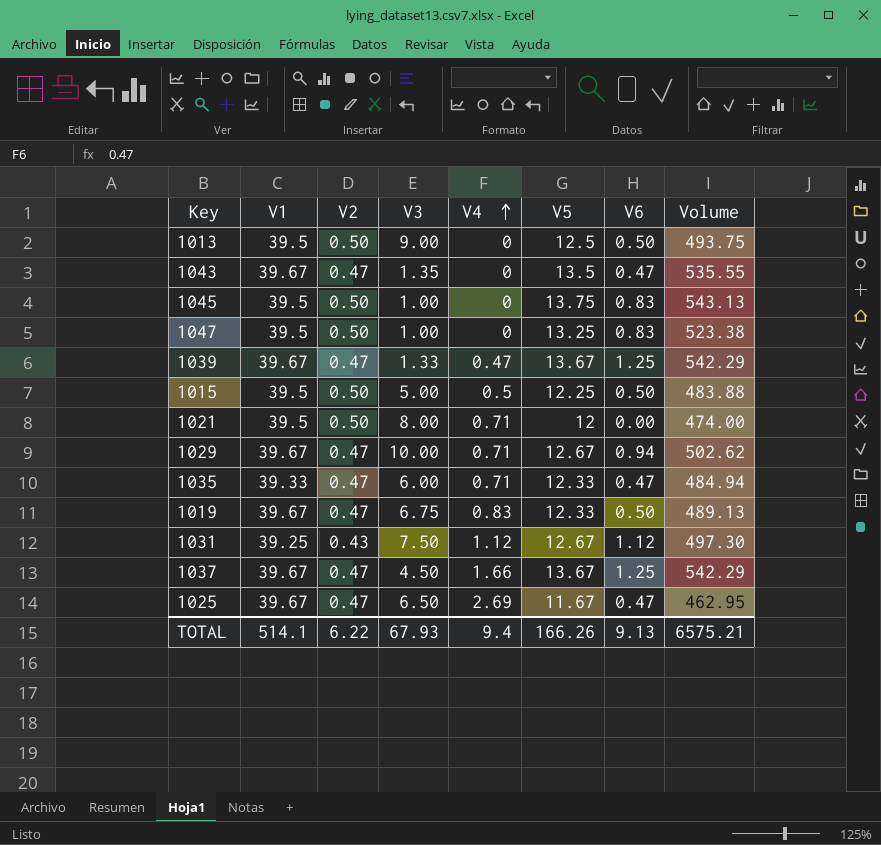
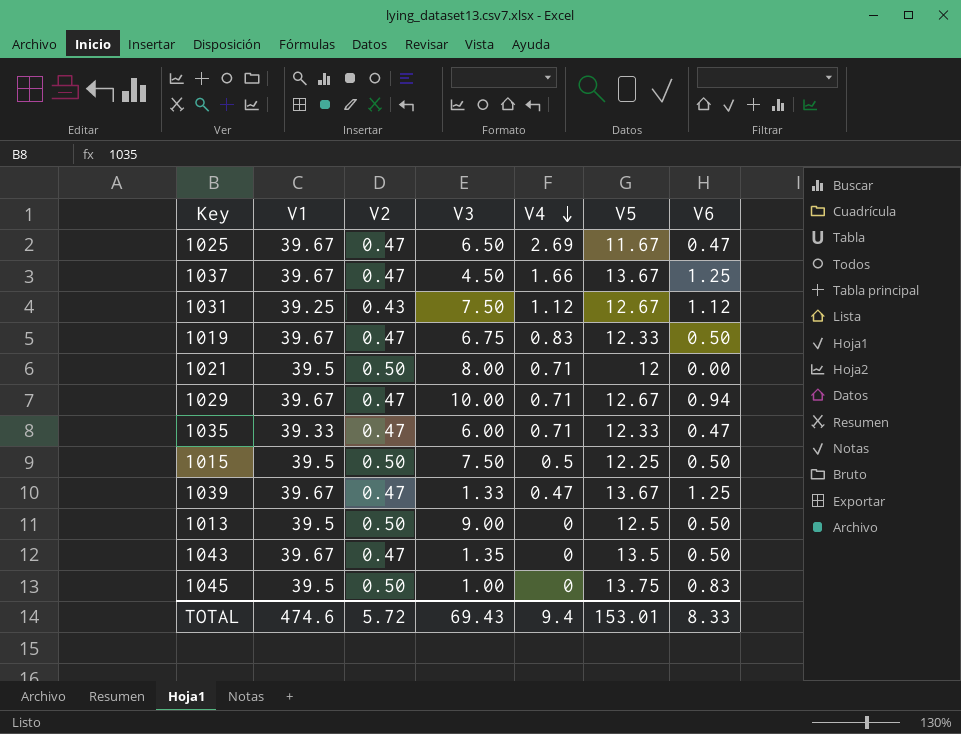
row order: V4 ascending -> V4 descending
column Volume | formula: [V1] * [V5] -> none
row 1047: 39.5 | 0.50 | 1.00 | 0 | 13.25 | 0.83 | 523.38 -> none
1015 | V3: 5.00 -> 7.50
1043 | V6: 0.47 -> 0.50
TOTAL | V1: 514.1 -> 474.6
TOTAL | V2: 6.22 -> 5.72
TOTAL | V3: 67.93 -> 69.43
TOTAL | V5: 166.26 -> 153.01
TOTAL | V6: 9.13 -> 8.33

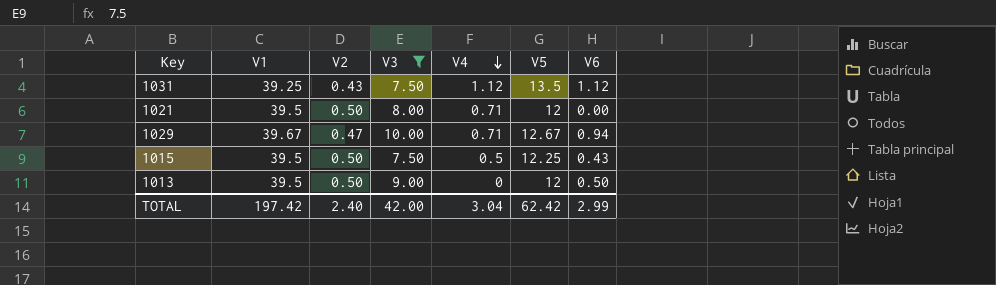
filter: none -> V3 >= 7.50
1031 | V5: 12.67 -> 13.5
1015 | V6: 0.50 -> 0.43
1013 | V5: 12.5 -> 12
TOTAL | V1: 474.6 -> 197.42
TOTAL | V2: 5.72 -> 2.40
TOTAL | V3: 69.43 -> 42.00
TOTAL | V4: 9.4 -> 3.04
TOTAL | V5: 153.01 -> 62.42
TOTAL | V6: 8.33 -> 2.99

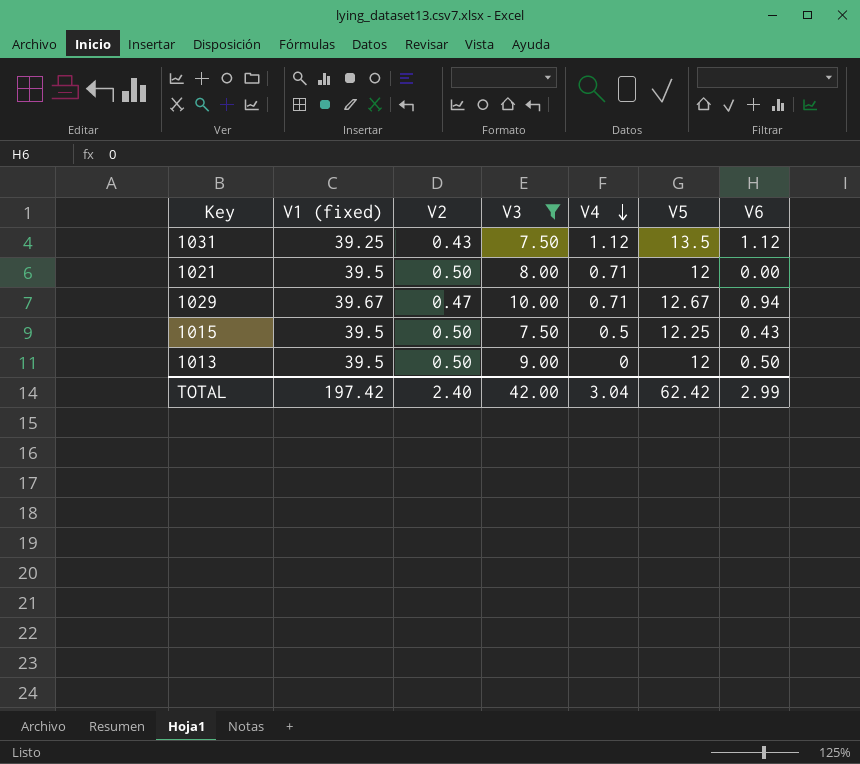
column name: V1 -> V1 (fixed)

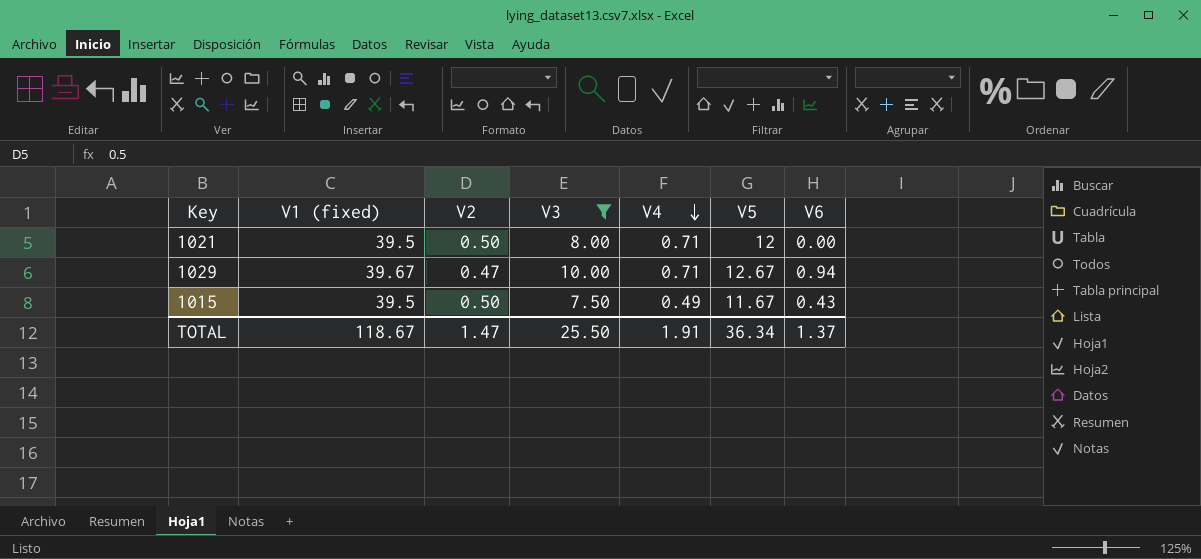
row 1031: 39.25 | 0.43 | 7.50 | 1.12 | 13.5 | 1.12 -> none
row 1013: 39.5 | 0.50 | 9.00 | 0 | 12 | 0.50 -> none
1015 | V4: 0.5 -> 0.49
1015 | V5: 12.25 -> 11.67
TOTAL | V1 (fixed): 197.42 -> 118.67
TOTAL | V2: 2.40 -> 1.47
TOTAL | V3: 42.00 -> 25.50
TOTAL | V4: 3.04 -> 1.91
TOTAL | V5: 62.42 -> 36.34
TOTAL | V6: 2.99 -> 1.37

